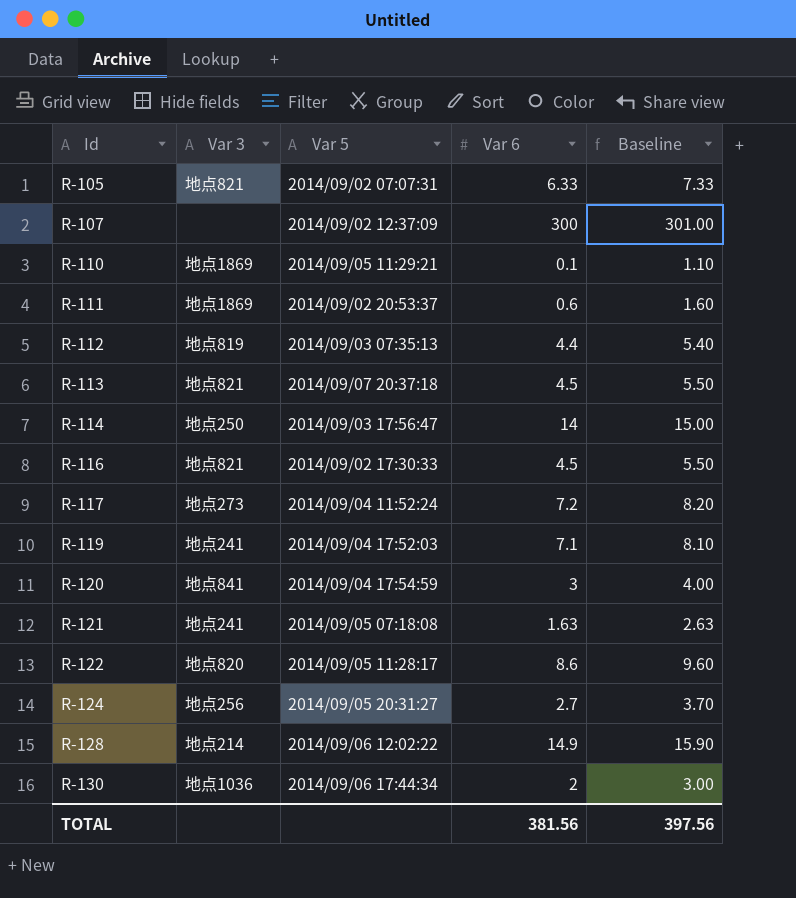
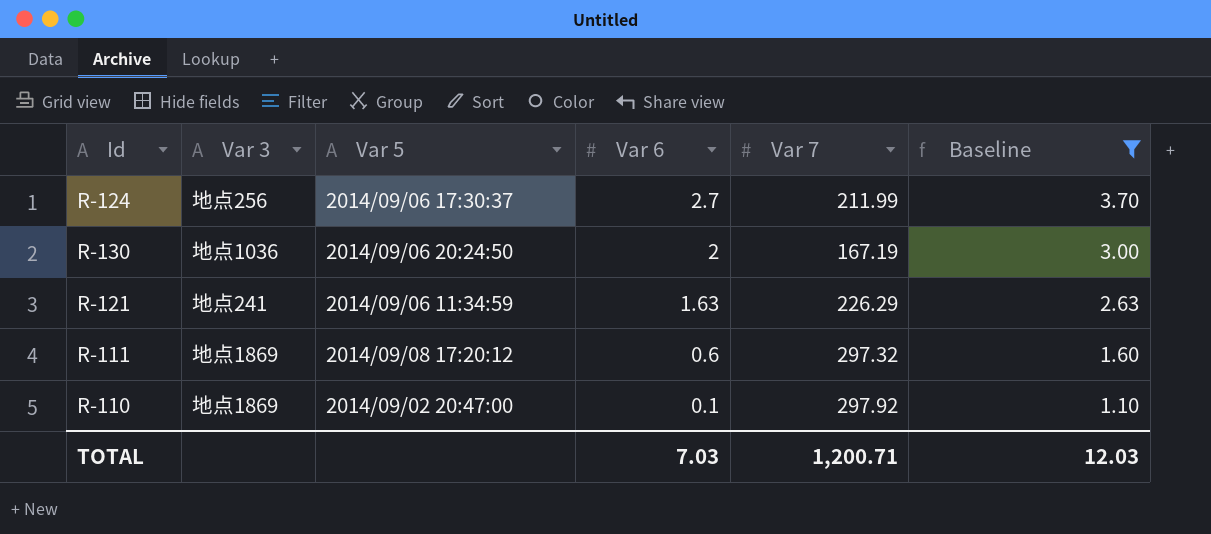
filter: none -> Baseline <= 3.70
row order: Id ascending -> Var 6 descending
column Var 7 | position: none -> 5
R-124 | Var 5: 2014/09/05 20:31:27 -> 2014/09/06 17:30:37
R-130 | Var 5: 2014/09/06 17:44:34 -> 2014/09/06 20:24:50
R-121 | Var 5: 2014/09/05 07:18:08 -> 2014/09/06 11:34:59
R-111 | Var 5: 2014/09/02 20:53:37 -> 2014/09/08 17:20:12
R-110 | Var 5: 2014/09/05 11:29:21 -> 2014/09/02 20:47:00
TOTAL | Var 6: 381.56 -> 7.03
TOTAL | Baseline: 397.56 -> 12.03

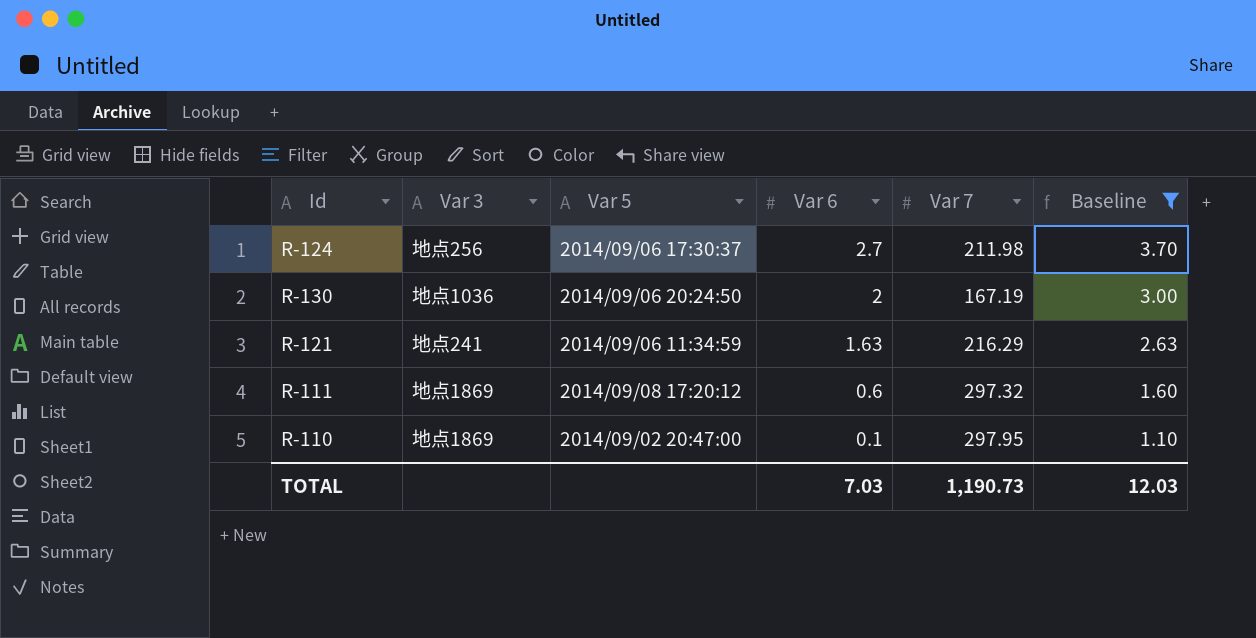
R-124 | Var 7: 211.99 -> 211.98
R-121 | Var 7: 226.29 -> 216.29
R-110 | Var 7: 297.92 -> 297.95
TOTAL | Var 7: 1,200.71 -> 1,190.73

